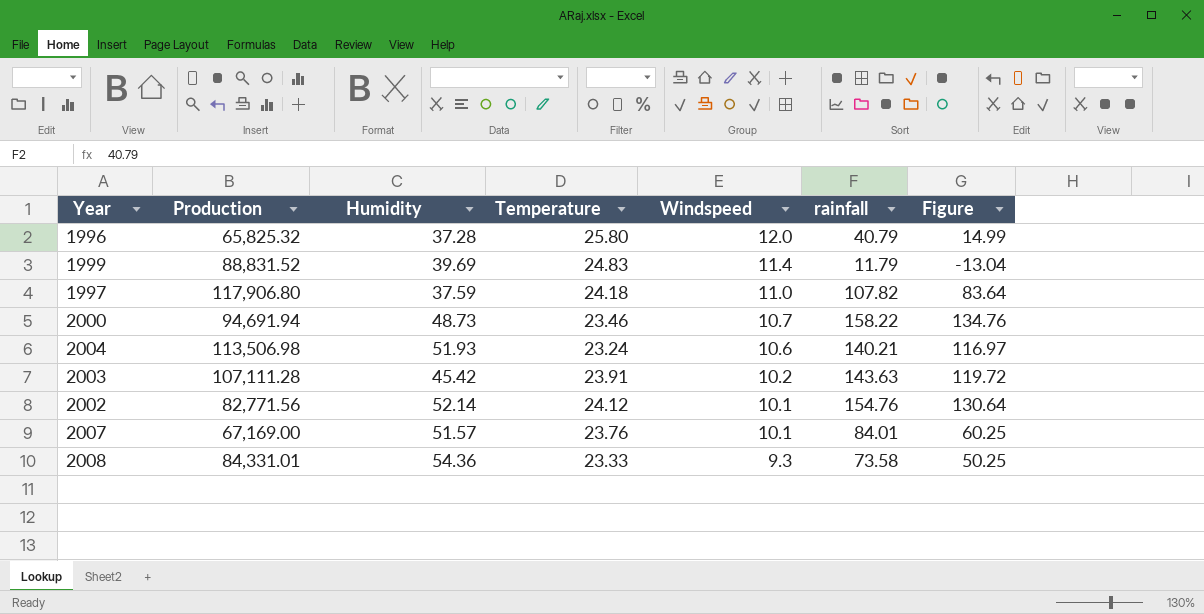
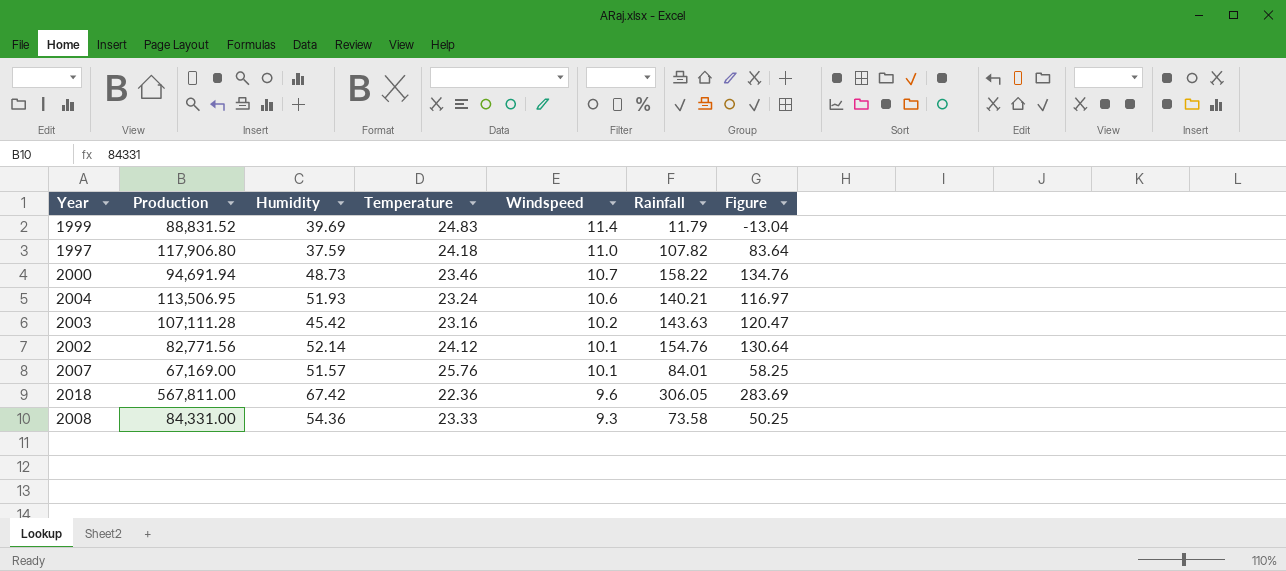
column name: rainfall -> Rainfall
row 1996: 65,825.32 | 37.28 | 25.80 | 12.0 | 40.79 | 14.99 -> none
2004 | Production: 113,506.98 -> 113,506.95
2003 | Temperature: 23.91 -> 23.16
2003 | Figure: 119.72 -> 120.47
2007 | Temperature: 23.76 -> 25.76
2007 | Figure: 60.25 -> 58.25
row 2018: none -> 567,811.00 | 67.42 | 22.36 | 9.6 | 306.05 | 283.69
2008 | Production: 84,331.01 -> 84,331.00

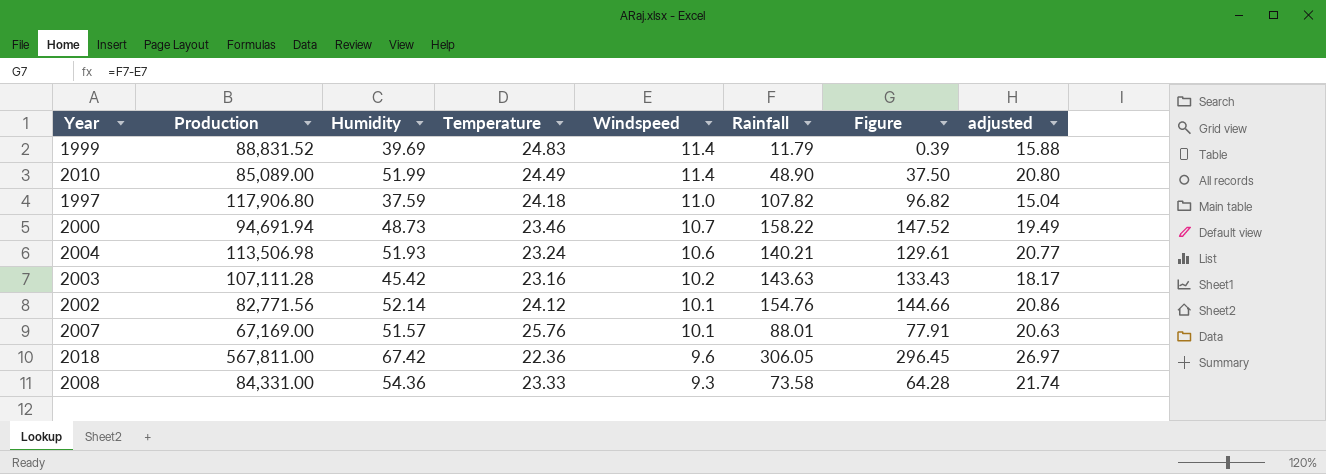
column Figure | formula: [Rainfall] - [Temperature] -> [Rainfall] - [Windspeed]
column adjusted | formula: none -> [Humidity] * 0.4
row 2010: none -> 85,089.00 | 51.99 | 24.49 | 11.4 | 48.90 | 37.50 | 20.80
2004 | Production: 113,506.95 -> 113,506.98
2007 | Rainfall: 84.01 -> 88.01

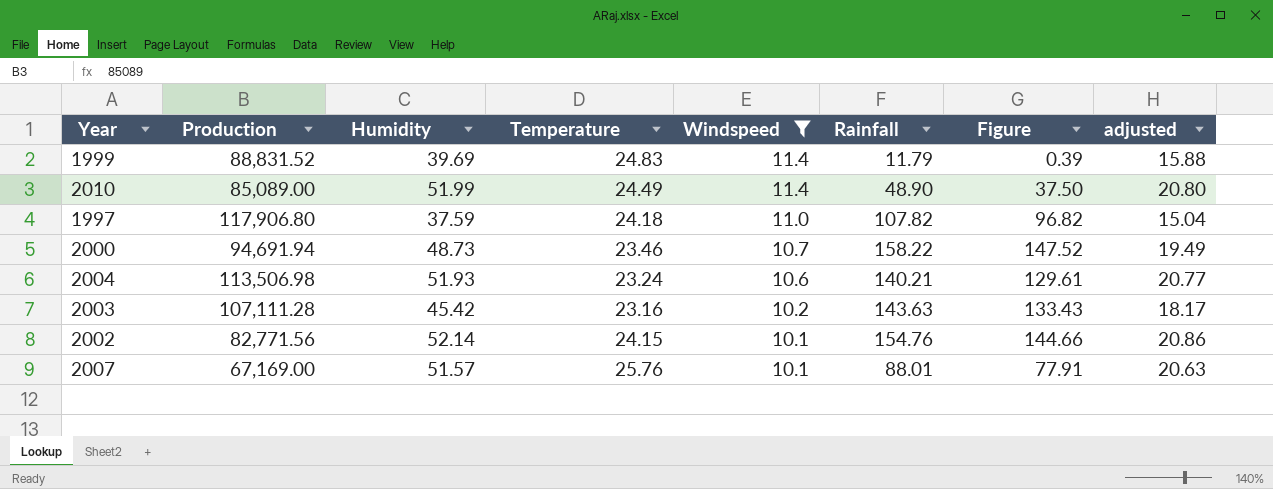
filter: none -> Windspeed >= 10.1
2002 | Temperature: 24.12 -> 24.15

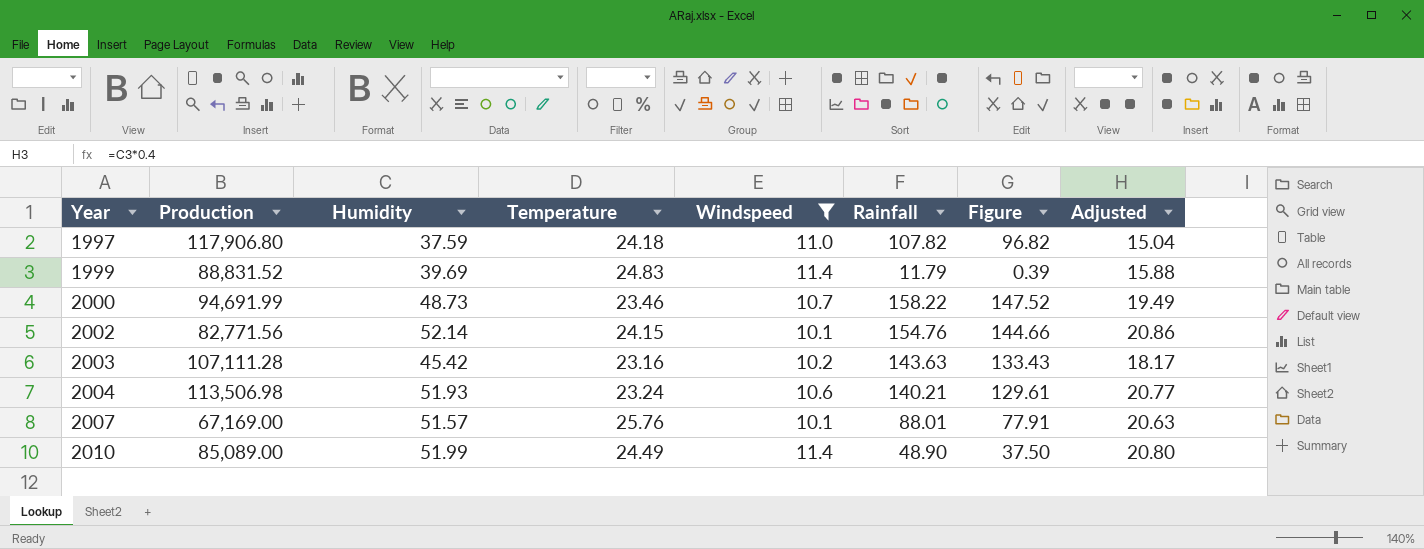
row order: Windspeed descending -> Year ascending
column name: adjusted -> Adjusted
2000 | Production: 94,691.94 -> 94,691.99

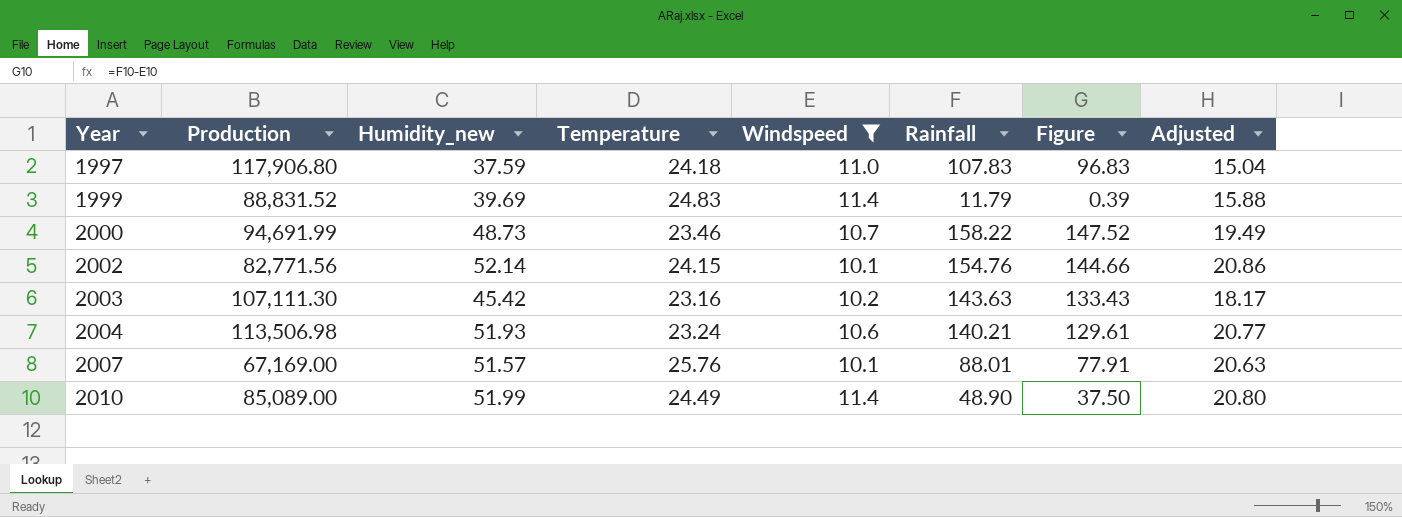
column name: Humidity -> Humidity_new
1997 | Rainfall: 107.82 -> 107.83
1997 | Figure: 96.82 -> 96.83
2003 | Production: 107,111.28 -> 107,111.30

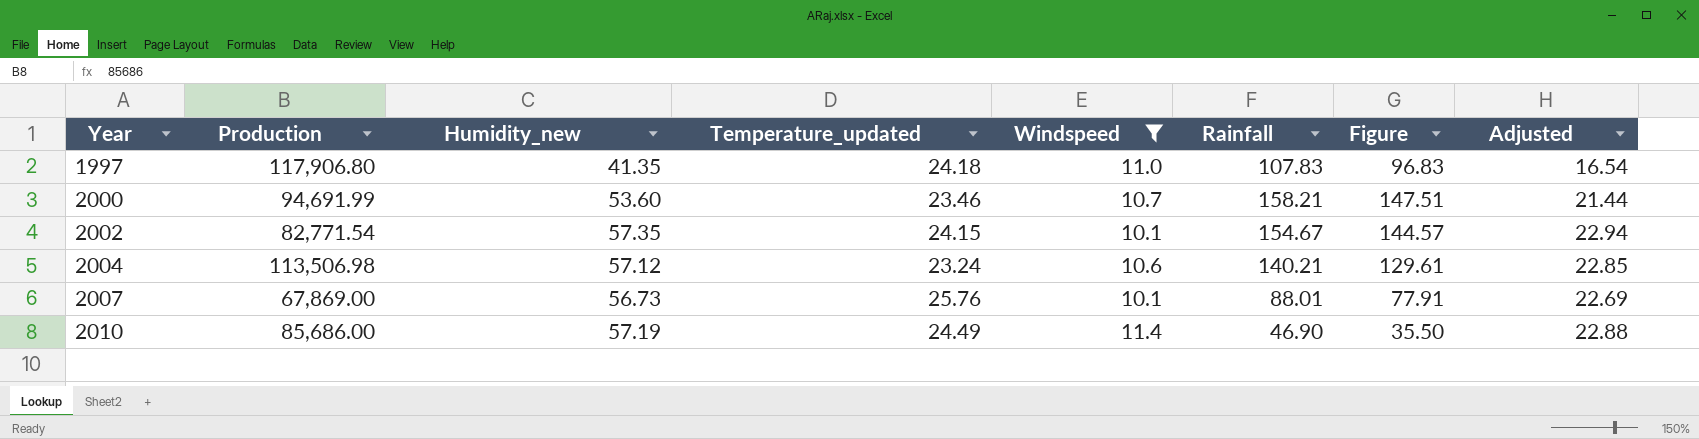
column name: Temperature -> Temperature_updated
row 1999: 88,831.52 | 39.69 | 24.83 | 11.4 | 11.79 | 0.39 | 15.88 -> none
row 2003: 107,111.30 | 45.42 | 23.16 | 10.2 | 143.63 | 133.43 | 18.17 -> none
1997 | Humidity_new: 37.59 -> 41.35
1997 | Adjusted: 15.04 -> 16.54
2000 | Humidity_new: 48.73 -> 53.60
2000 | Rainfall: 158.22 -> 158.21
2000 | Figure: 147.52 -> 147.51
2000 | Adjusted: 19.49 -> 21.44
2002 | Production: 82,771.56 -> 82,771.54
2002 | Humidity_new: 52.14 -> 57.35
2002 | Rainfall: 154.76 -> 154.67
2002 | Figure: 144.66 -> 144.57
2002 | Adjusted: 20.86 -> 22.94
2004 | Humidity_new: 51.93 -> 57.12
2004 | Adjusted: 20.77 -> 22.85
2007 | Production: 67,169.00 -> 67,869.00
2007 | Humidity_new: 51.57 -> 56.73
2007 | Adjusted: 20.63 -> 22.69
2010 | Production: 85,089.00 -> 85,686.00
2010 | Humidity_new: 51.99 -> 57.19
2010 | Rainfall: 48.90 -> 46.90
2010 | Figure: 37.50 -> 35.50
2010 | Adjusted: 20.80 -> 22.88

